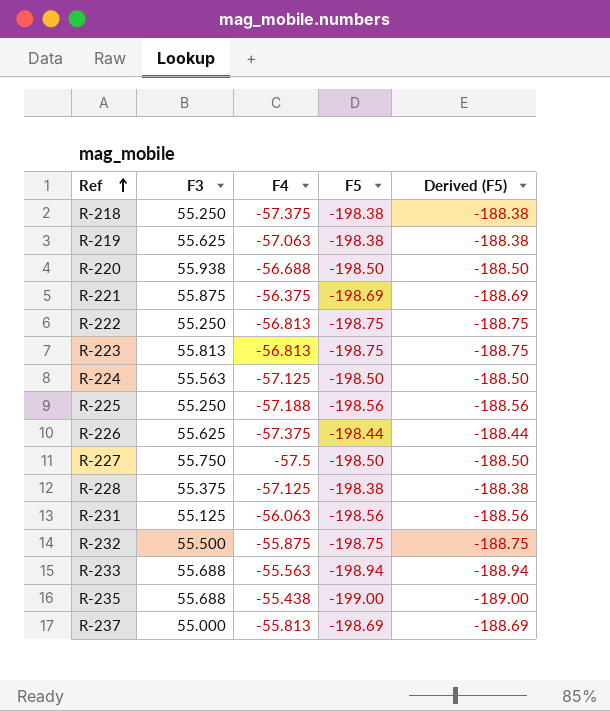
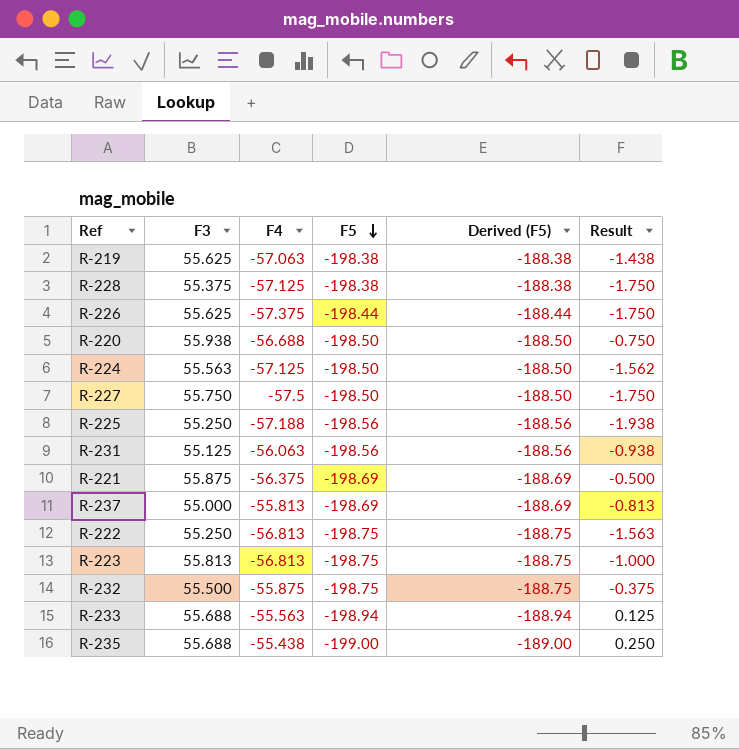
row order: Ref ascending -> F5 descending
column Result | formula: none -> [F3] + [F4]
row R-218: 55.250 | -57.375 | -198.38 | -188.38 -> none

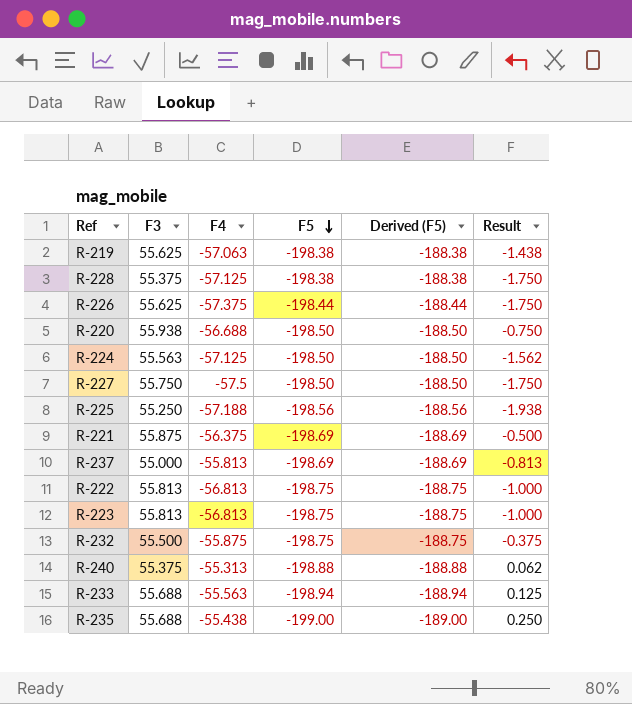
row R-231: 55.125 | -56.063 | -198.56 | -188.56 | -0.938 -> none
R-222 | F3: 55.250 -> 55.813
R-222 | Result: -1.563 -> -1.000
row R-240: none -> 55.375 | -55.313 | -198.88 | -188.88 | 0.062

